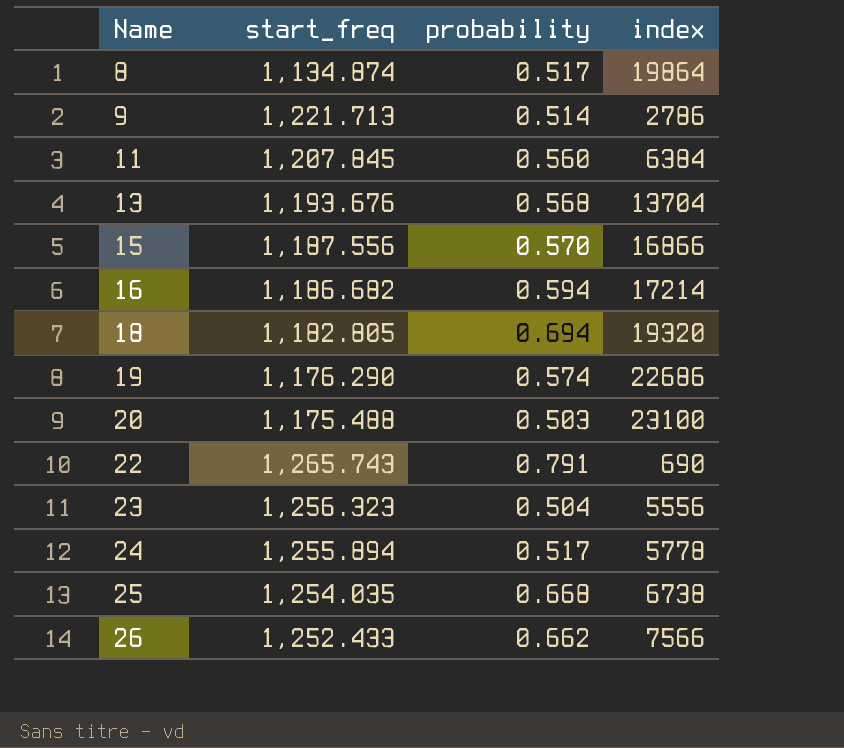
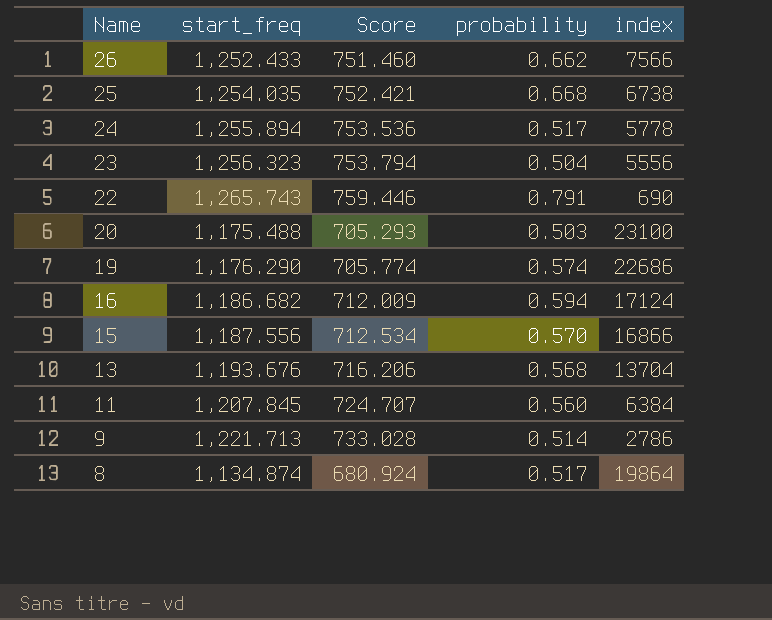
row order: Name ascending -> Name descending
column Score | formula: none -> [start_freq] * 0.6
row 18: 1,182.805 | 0.694 | 19320 -> none
16 | index: 17214 -> 17124

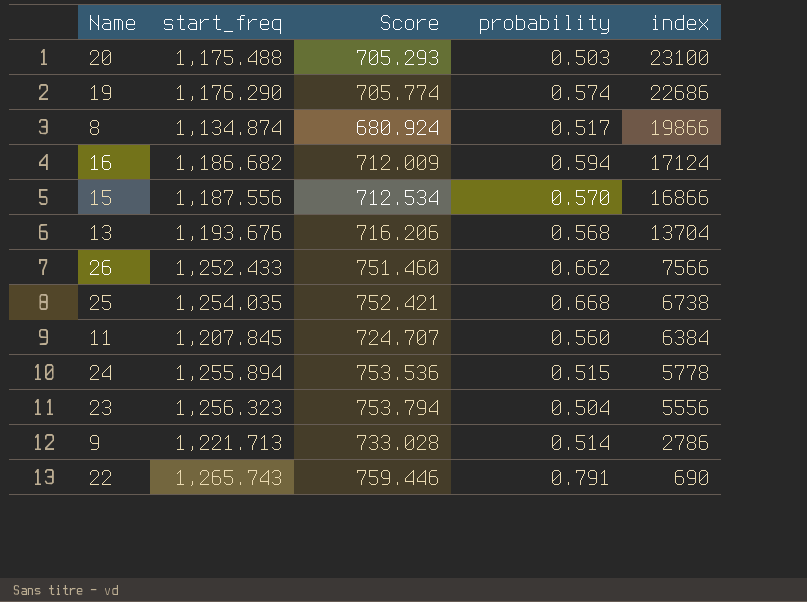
row order: Name descending -> index descending
8 | index: 19864 -> 19866
24 | probability: 0.517 -> 0.515

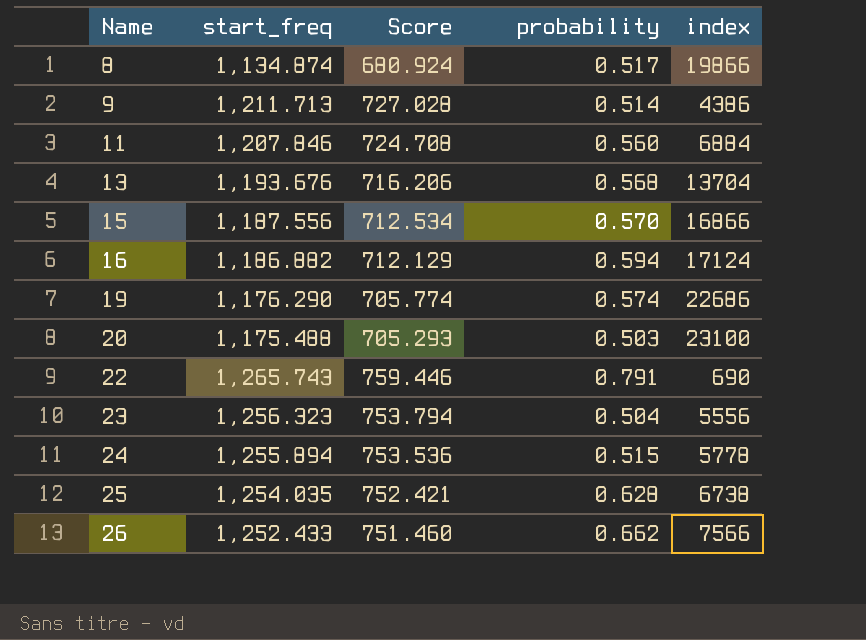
row order: index descending -> Name ascending
9 | start_freq: 1,221.713 -> 1,211.713
9 | Score: 733.028 -> 727.028
9 | index: 2786 -> 4386
11 | start_freq: 1,207.845 -> 1,207.846
11 | Score: 724.707 -> 724.708
11 | index: 6384 -> 6884
16 | start_freq: 1,186.682 -> 1,186.882
16 | Score: 712.009 -> 712.129
25 | probability: 0.668 -> 0.628

